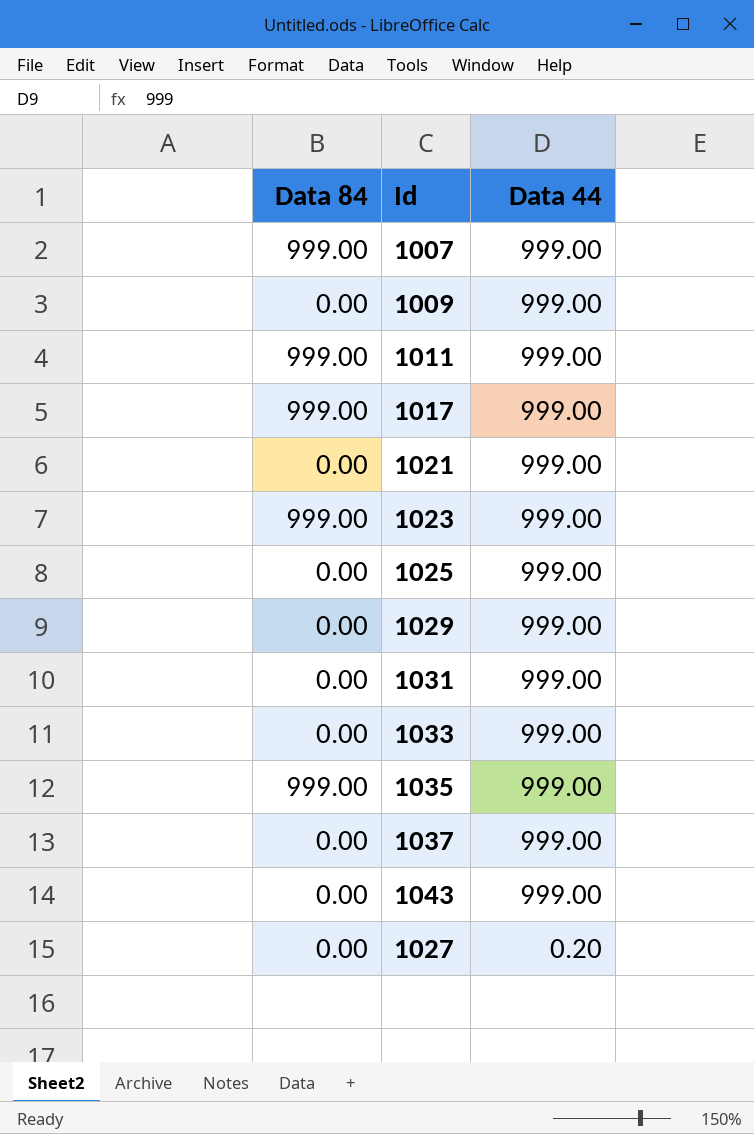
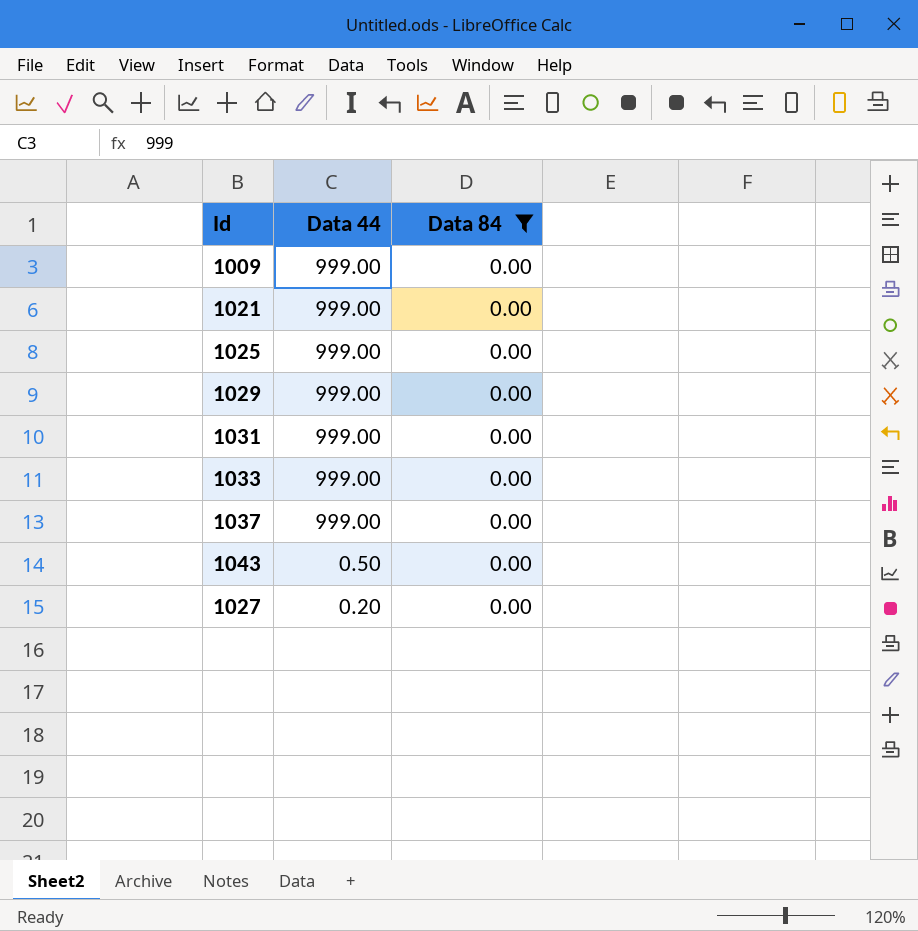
filter: none -> Data 84 = 0.00
column Data 84 | position: 1 -> 3
1043 | Data 44: 999.00 -> 0.50

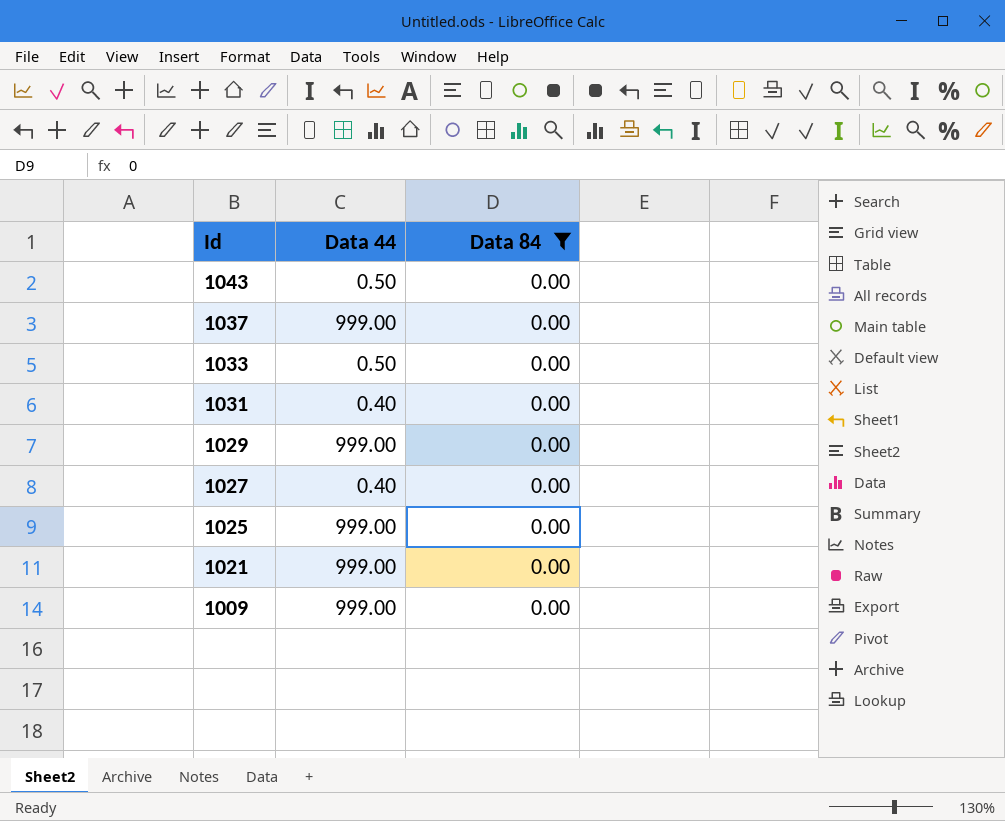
row order: Data 44 descending -> Id descending
1033 | Data 44: 999.00 -> 0.50
1031 | Data 44: 999.00 -> 0.40
1027 | Data 44: 0.20 -> 0.40

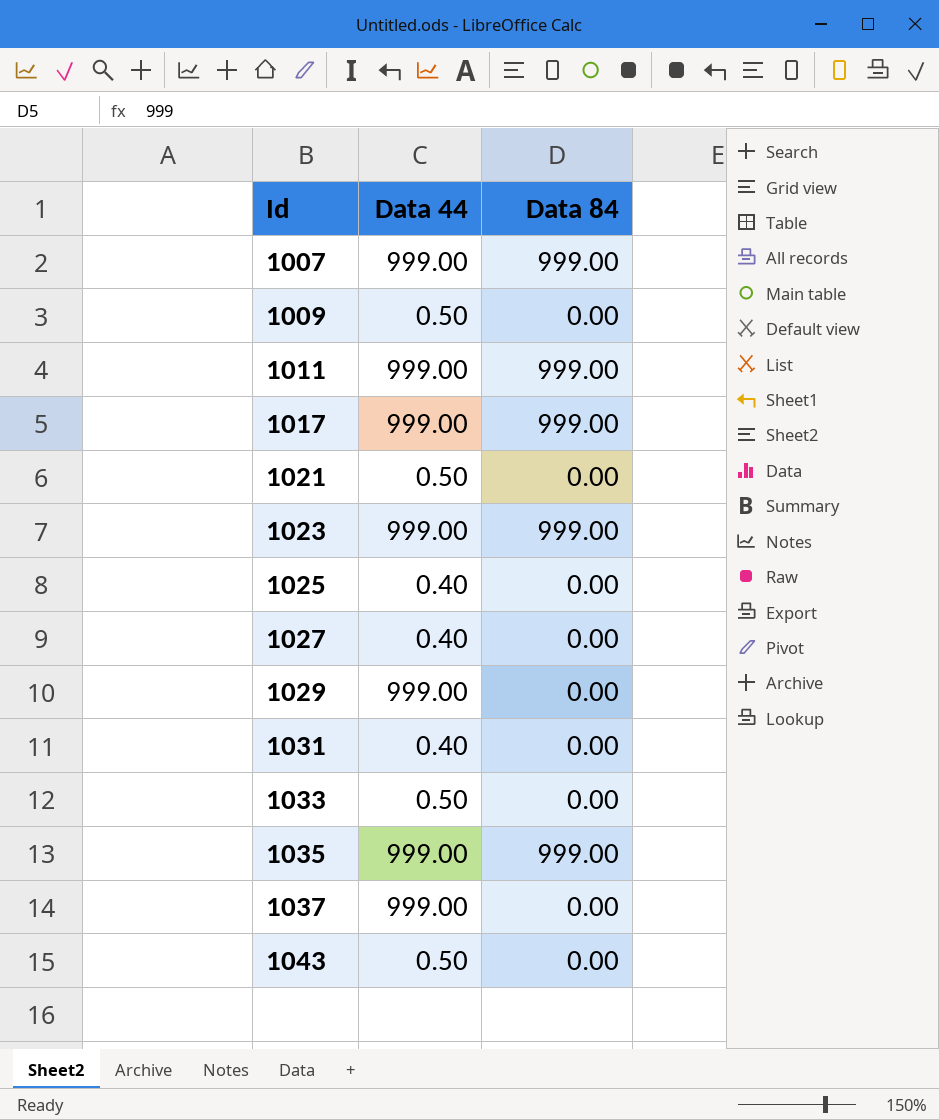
filter: Data 84 = 0.00 -> none
row order: Id descending -> Id ascending
1009 | Data 44: 999.00 -> 0.50
1021 | Data 44: 999.00 -> 0.50
1025 | Data 44: 999.00 -> 0.40

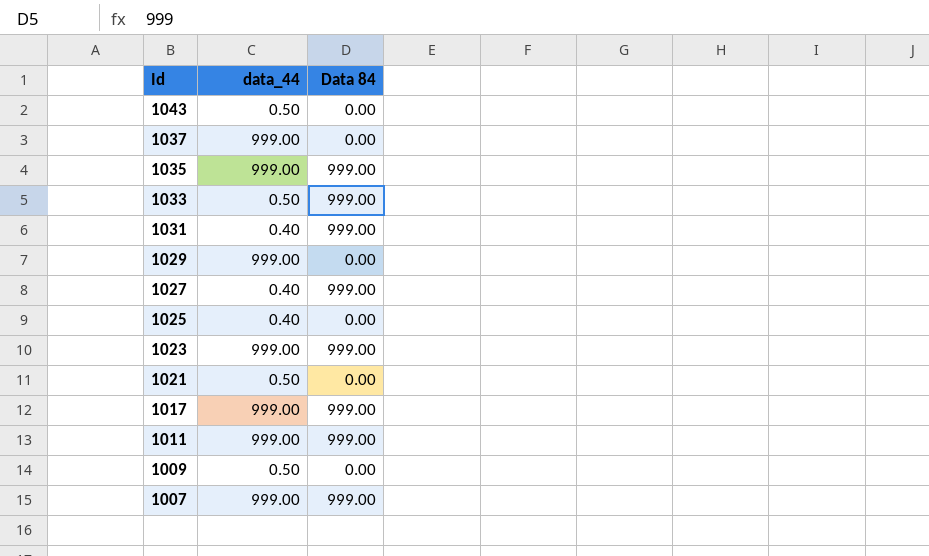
row order: Id ascending -> Id descending
column name: Data 44 -> data_44
1033 | Data 84: 0.00 -> 999.00
1031 | Data 84: 0.00 -> 999.00
1027 | Data 84: 0.00 -> 999.00

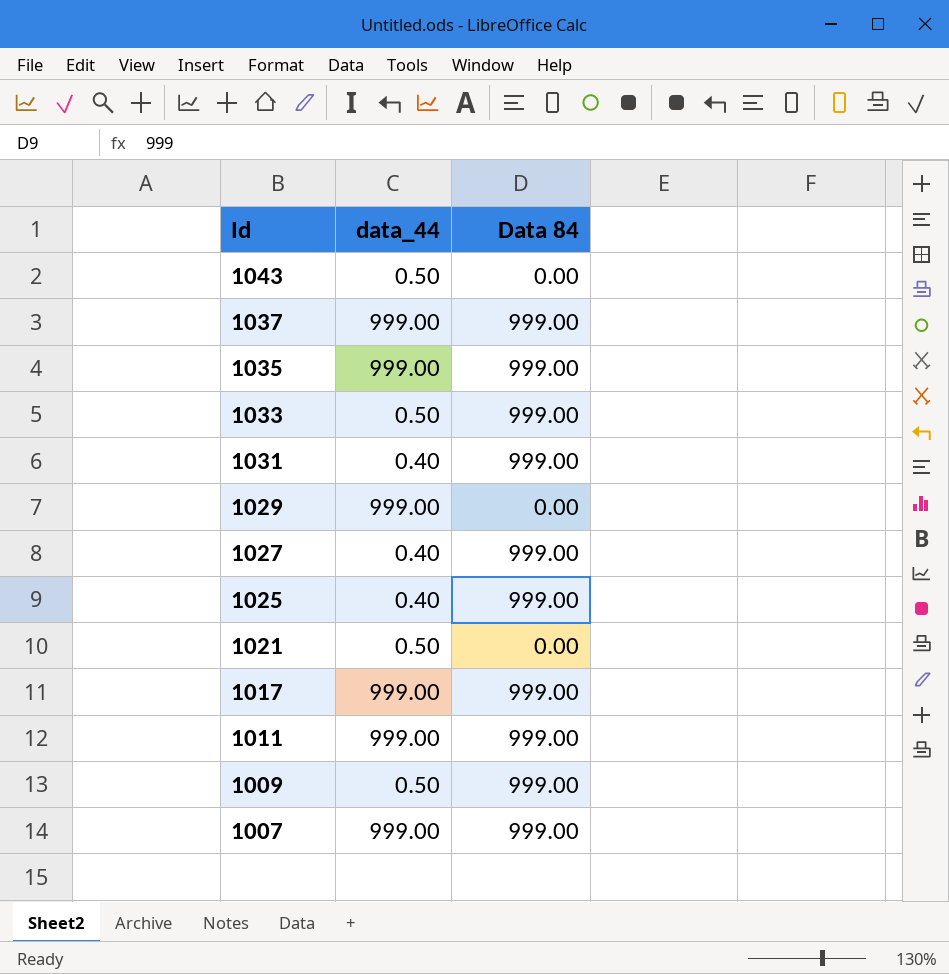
row 1023: 999.00 | 999.00 -> none
1037 | Data 84: 0.00 -> 999.00
1025 | Data 84: 0.00 -> 999.00
1009 | Data 84: 0.00 -> 999.00

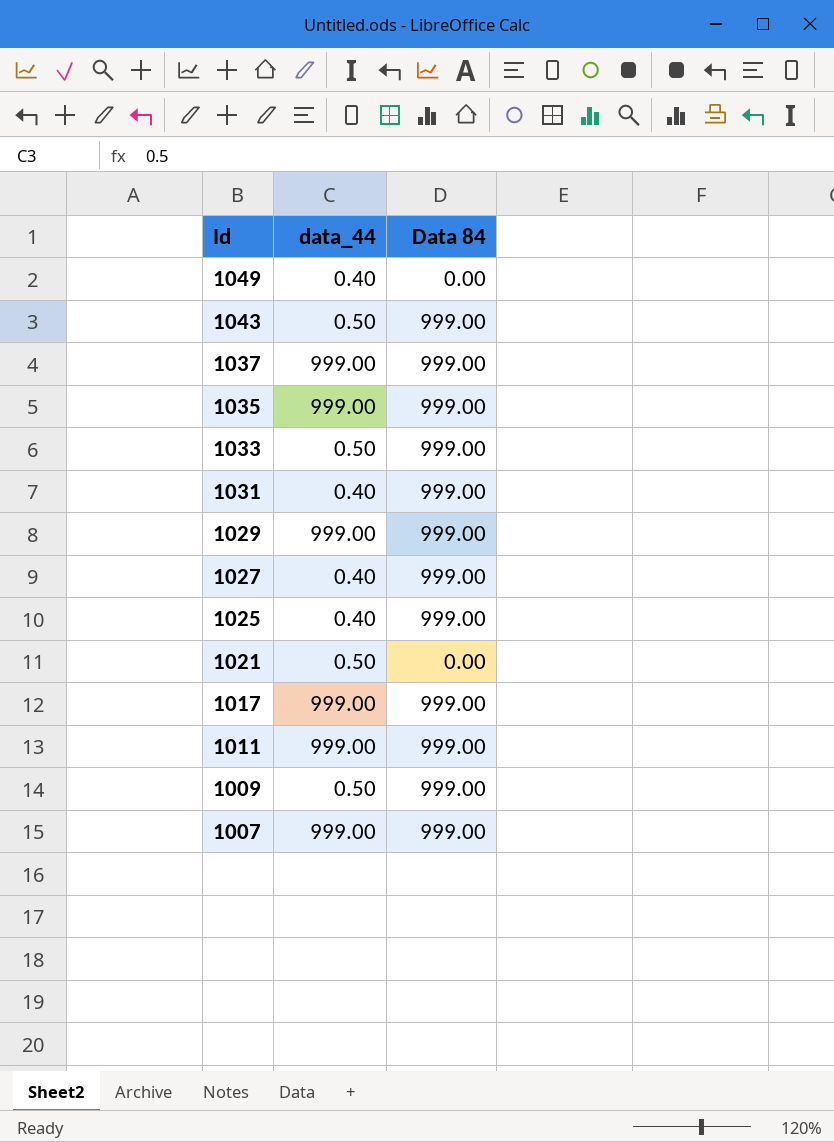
row 1049: none -> 0.40 | 0.00
1043 | Data 84: 0.00 -> 999.00
1029 | Data 84: 0.00 -> 999.00

